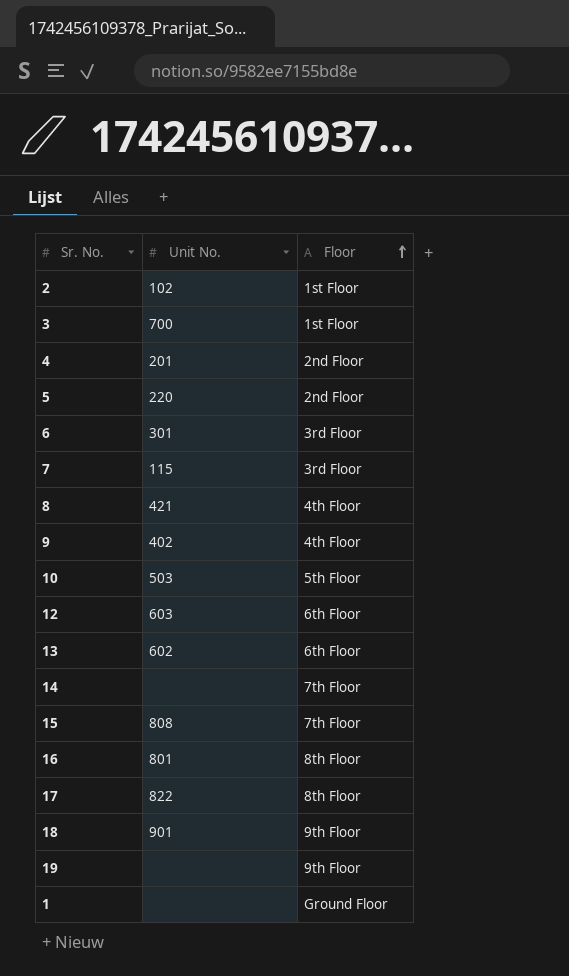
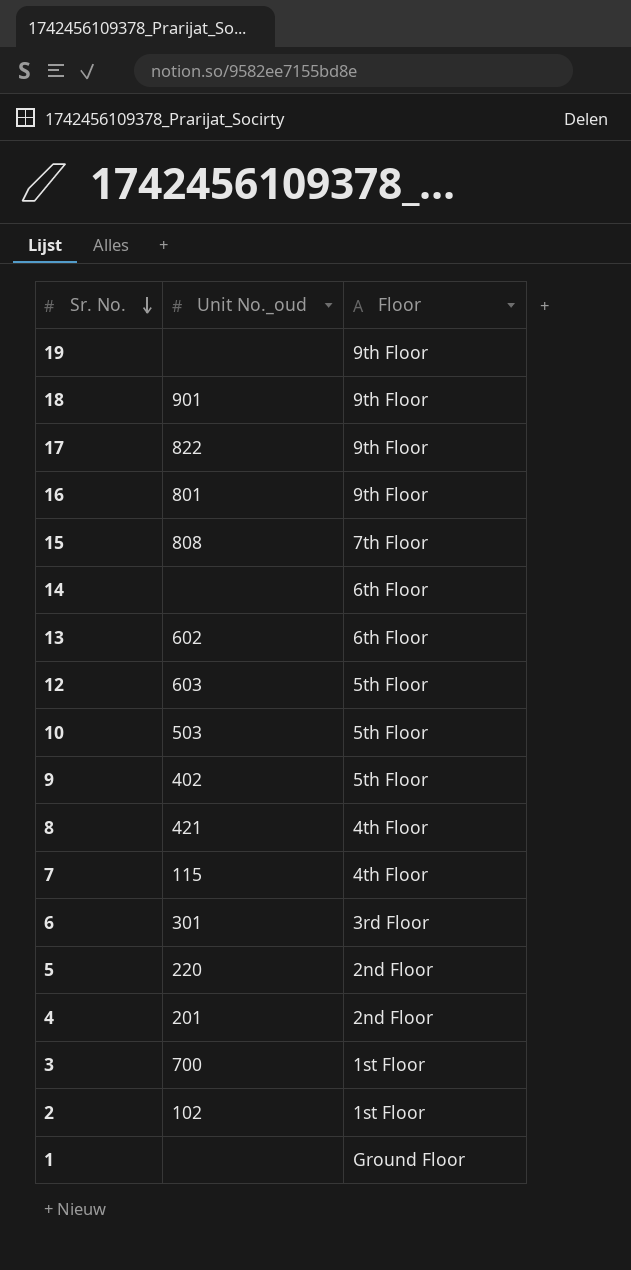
row order: Floor ascending -> Sr. No. descending
column name: Unit No. -> Unit No._oud
17 | Floor: 8th Floor -> 9th Floor
16 | Floor: 8th Floor -> 9th Floor
14 | Floor: 7th Floor -> 6th Floor
12 | Floor: 6th Floor -> 5th Floor
9 | Floor: 4th Floor -> 5th Floor
7 | Floor: 3rd Floor -> 4th Floor

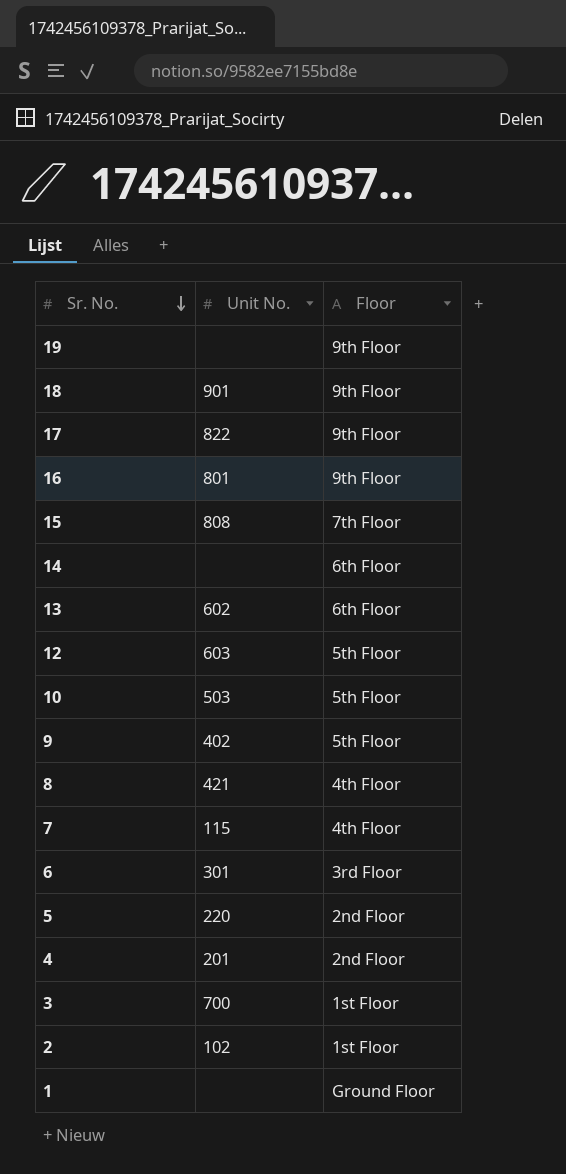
column name: Unit No._oud -> Unit No.

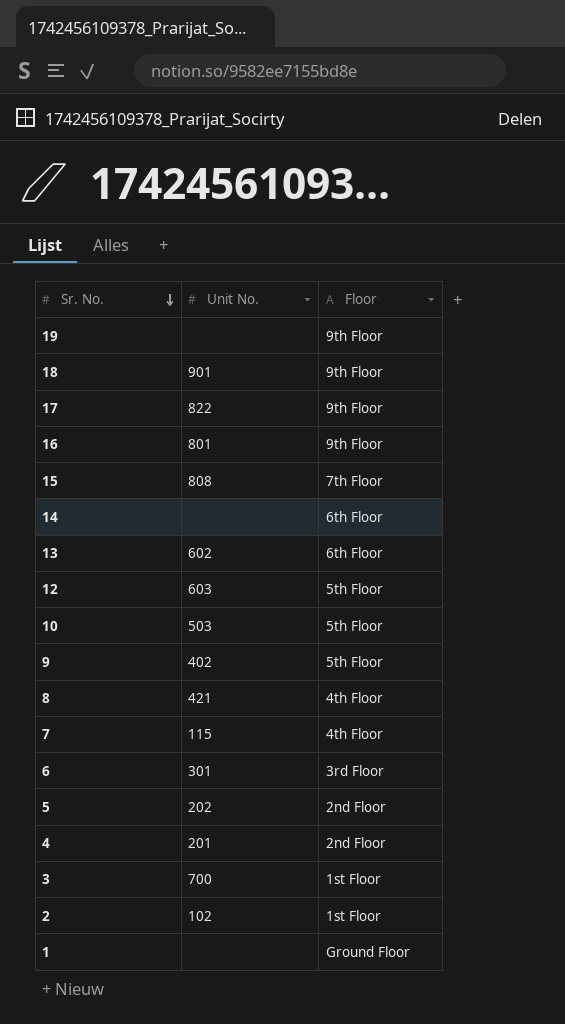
5 | Unit No.: 220 -> 202

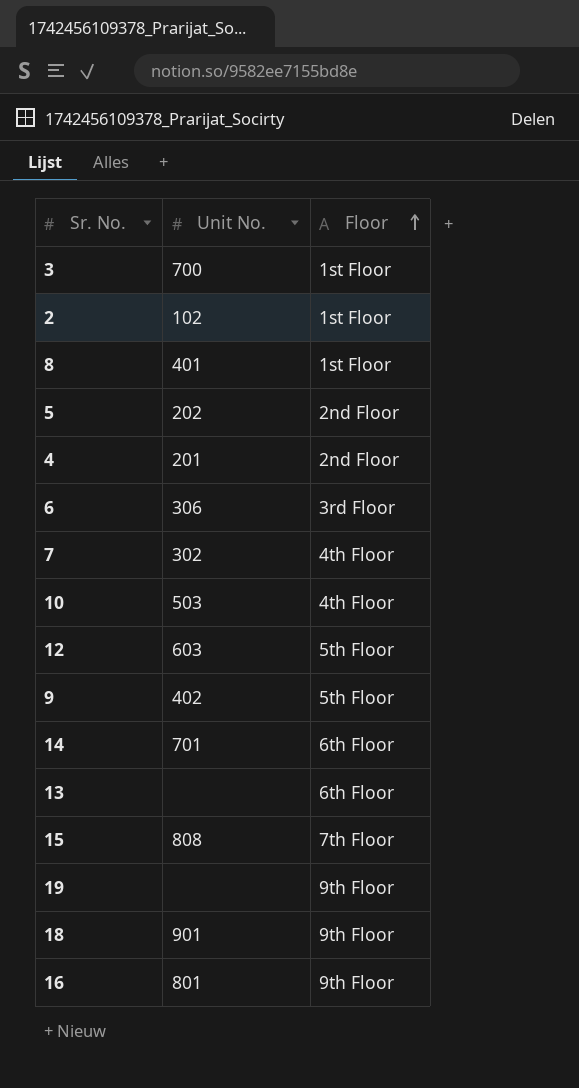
row order: Sr. No. descending -> Floor ascending
row 17: 822 | 9th Floor -> none
row 1: none | Ground Floor -> none
8 | Unit No.: 421 -> 401
8 | Floor: 4th Floor -> 1st Floor
6 | Unit No.: 301 -> 306
7 | Unit No.: 115 -> 302
10 | Floor: 5th Floor -> 4th Floor
14 | Unit No.: none -> 701
13 | Unit No.: 602 -> none

